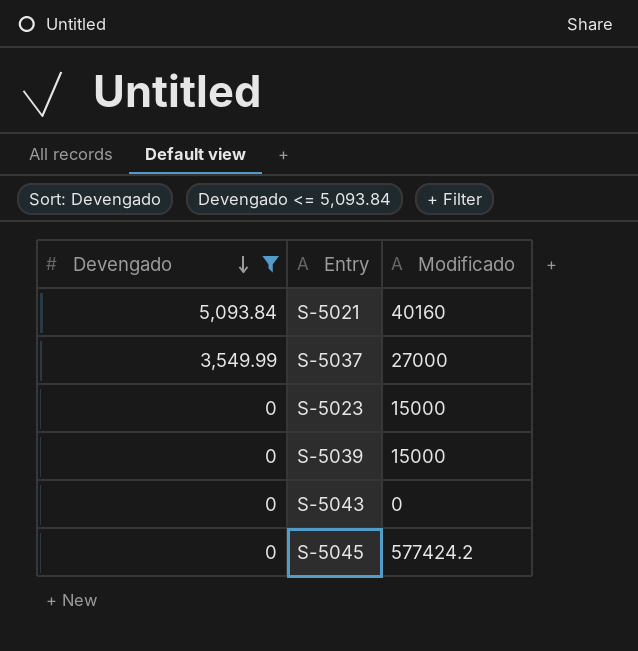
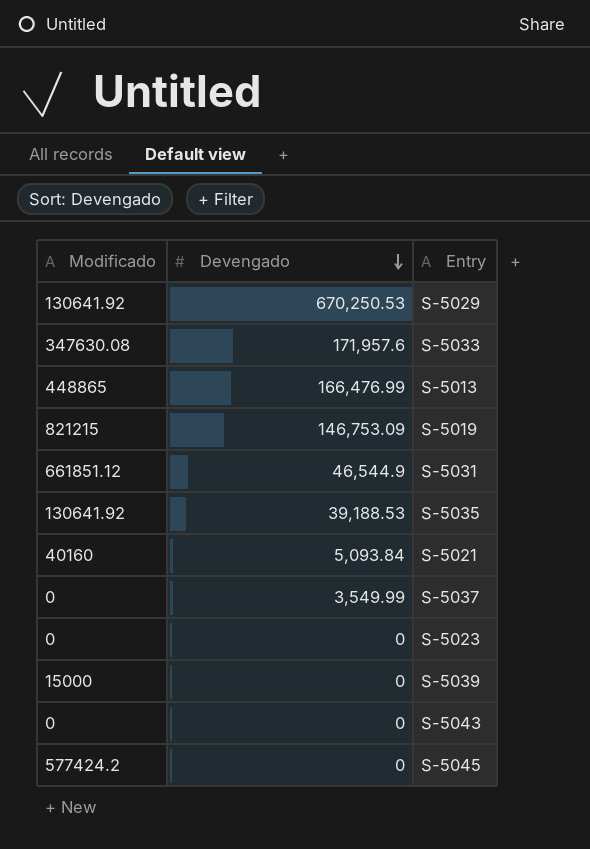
filter: Devengado <= 5,093.84 -> none
column Modificado | position: 3 -> 1
S-5037 | Modificado: 27000 -> 0
S-5023 | Modificado: 15000 -> 0

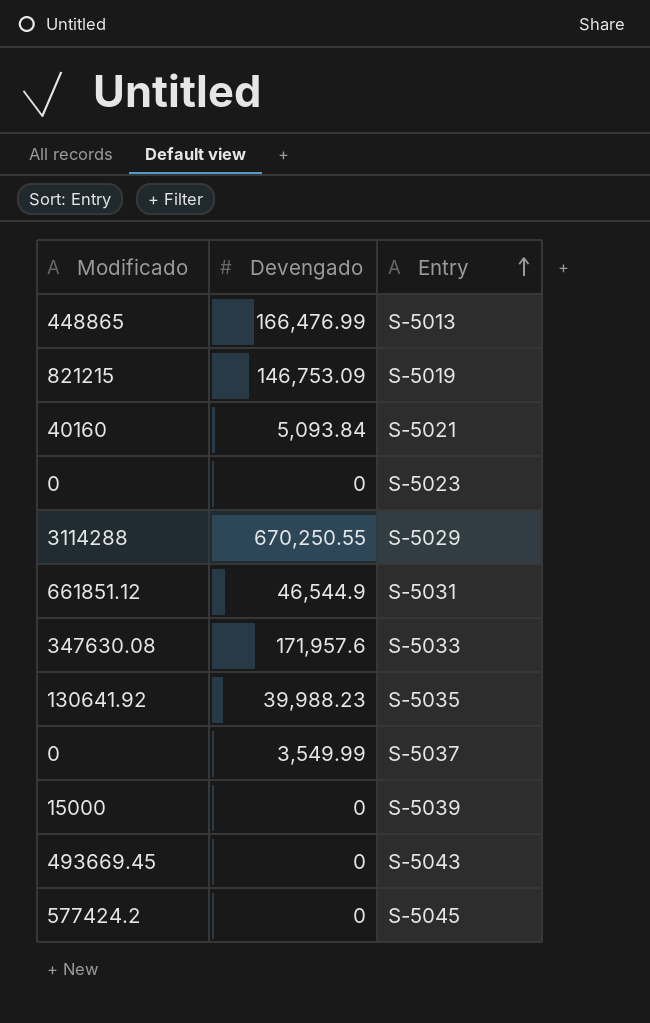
row order: Devengado descending -> Entry ascending
S-5029 | Modificado: 130641.92 -> 3114288
S-5029 | Devengado: 670,250.53 -> 670,250.55
S-5035 | Devengado: 39,188.53 -> 39,988.23
S-5043 | Modificado: 0 -> 493669.45

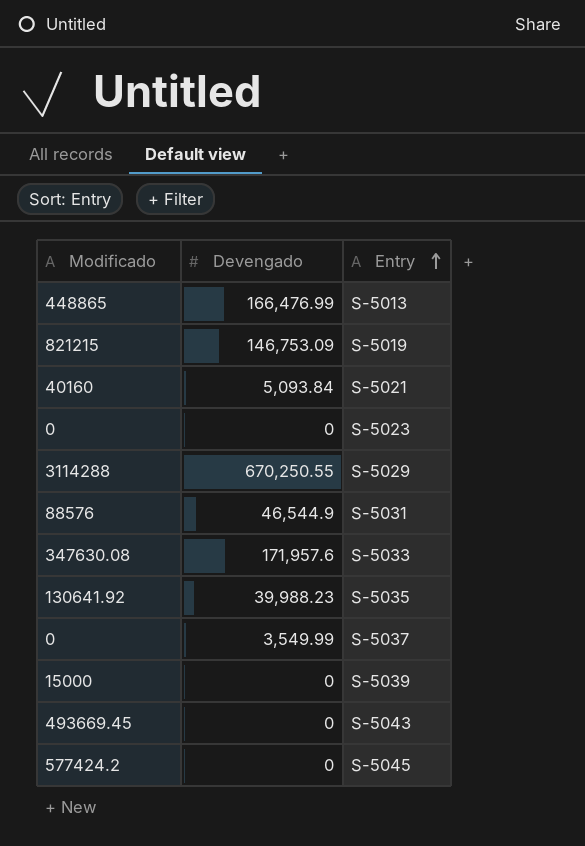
S-5031 | Modificado: 661851.12 -> 88576

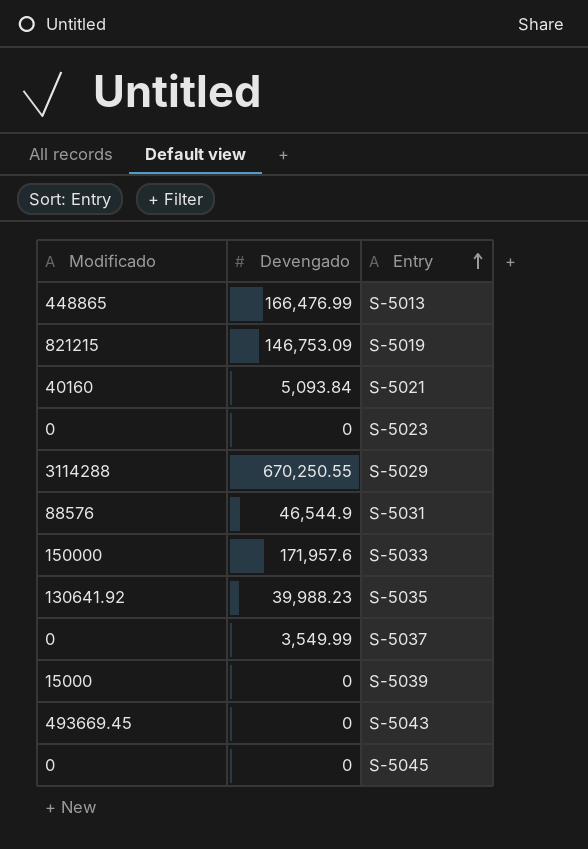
S-5033 | Modificado: 347630.08 -> 150000
S-5045 | Modificado: 577424.2 -> 0

